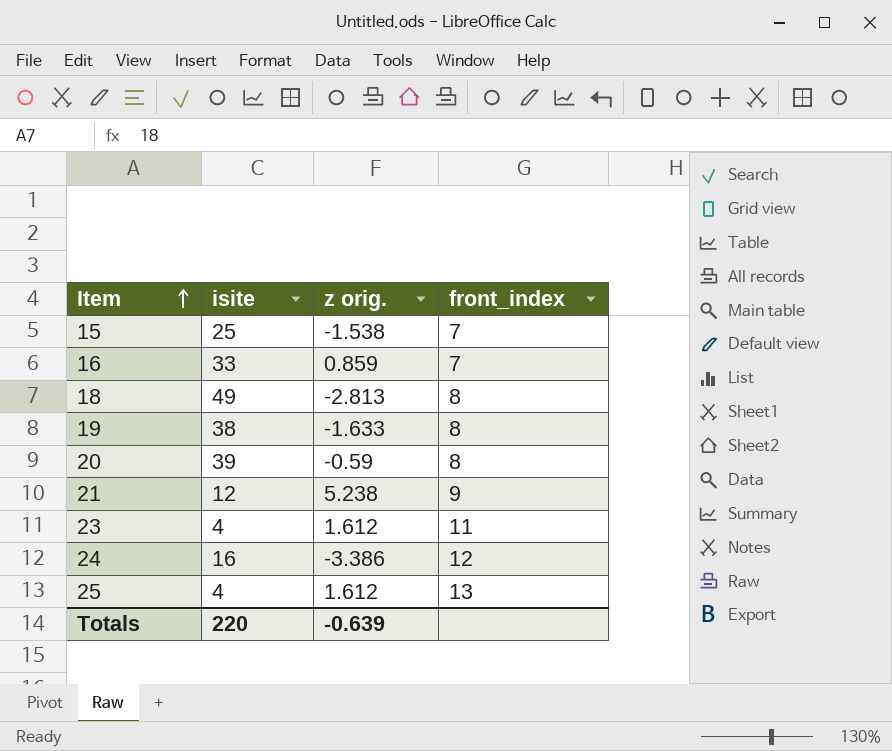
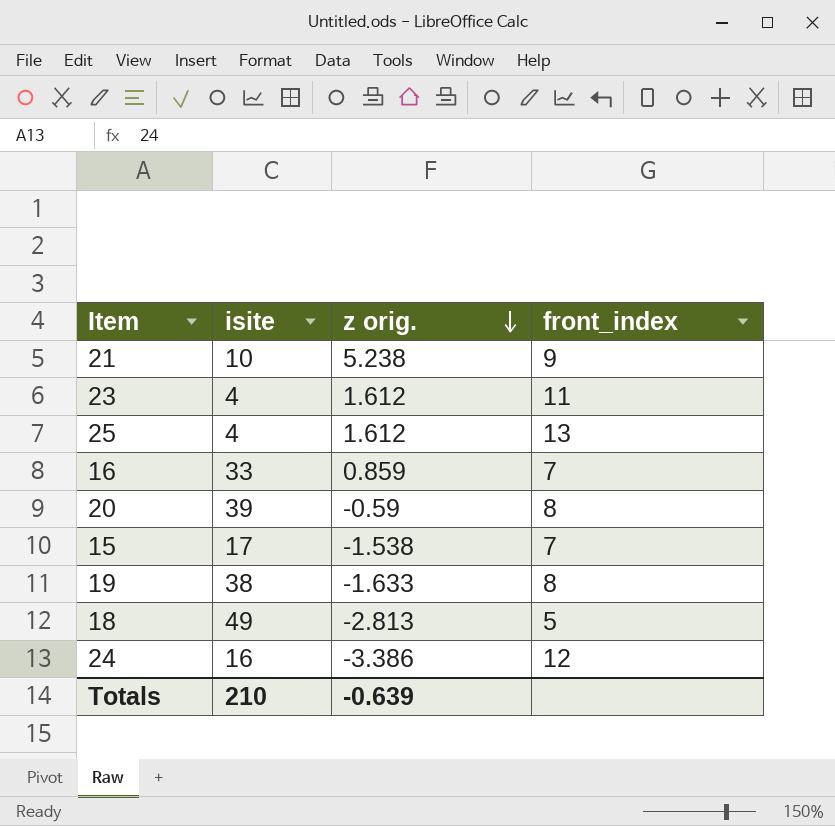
row order: Item ascending -> z orig. descending
21 | isite: 12 -> 10
15 | isite: 25 -> 17
18 | front_index: 8 -> 5
Totals | isite: 220 -> 210

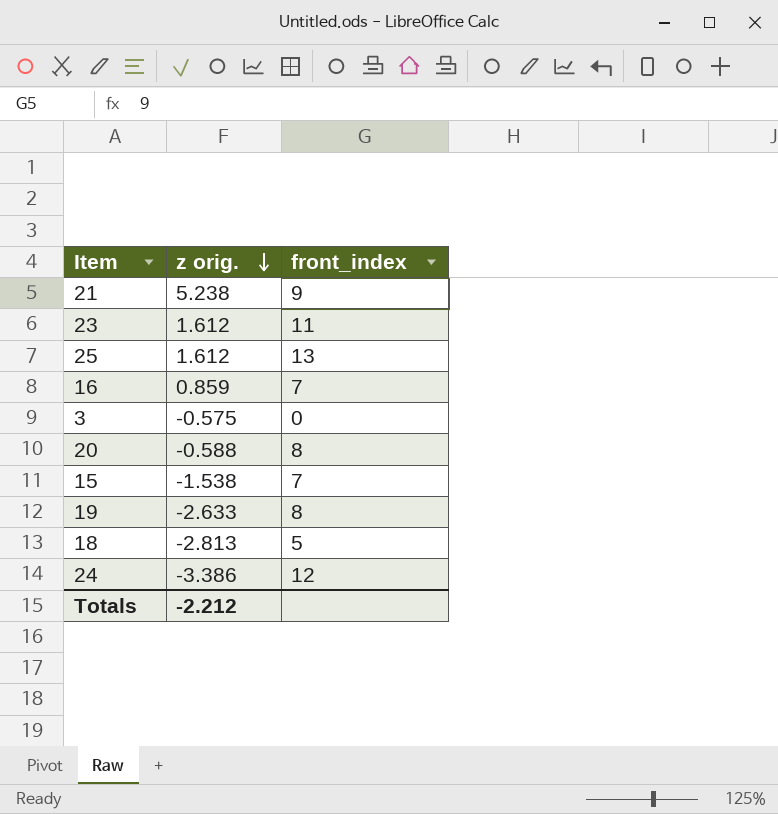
column isite | position: 2 -> none
row 3: none -> -0.575 | 0
20 | z orig.: -0.59 -> -0.588
19 | z orig.: -1.633 -> -2.633
Totals | z orig.: -0.639 -> -2.212

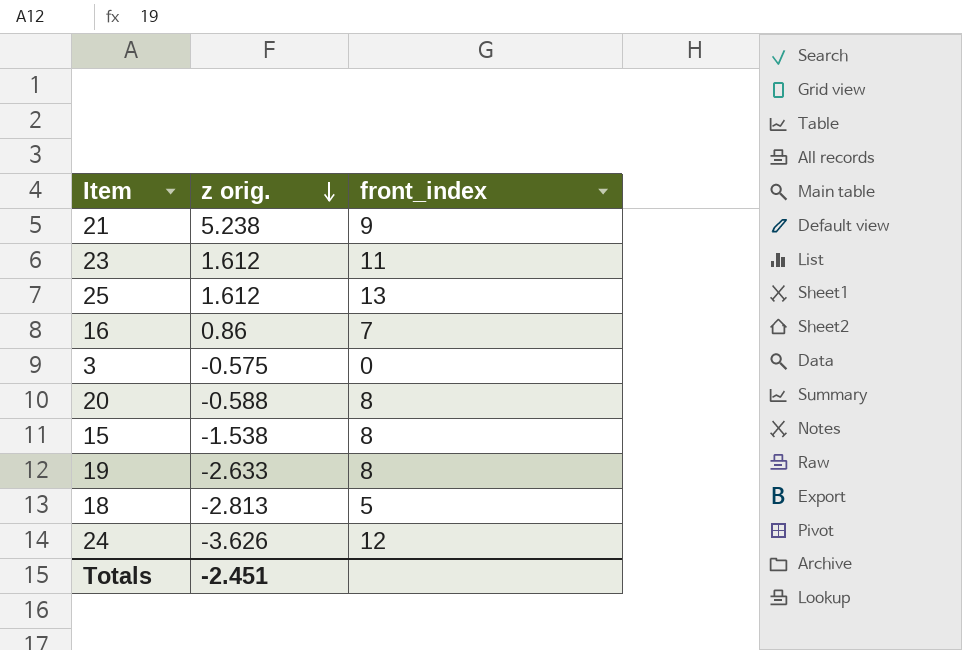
16 | z orig.: 0.859 -> 0.86
15 | front_index: 7 -> 8
24 | z orig.: -3.386 -> -3.626
Totals | z orig.: -2.212 -> -2.451

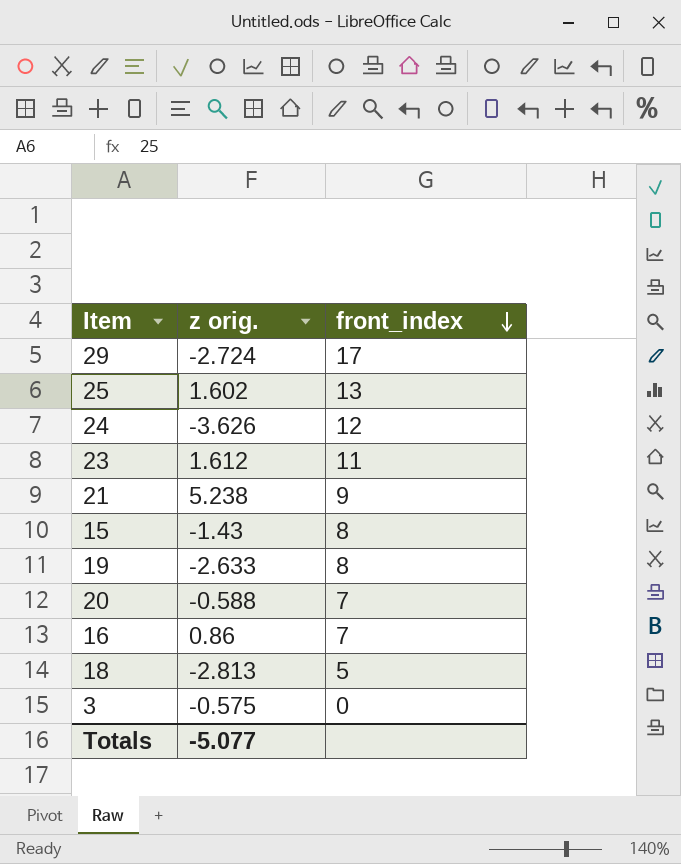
row order: z orig. descending -> front_index descending
row 29: none -> -2.724 | 17
25 | z orig.: 1.612 -> 1.602
15 | z orig.: -1.538 -> -1.43
20 | front_index: 8 -> 7
Totals | z orig.: -2.451 -> -5.077

